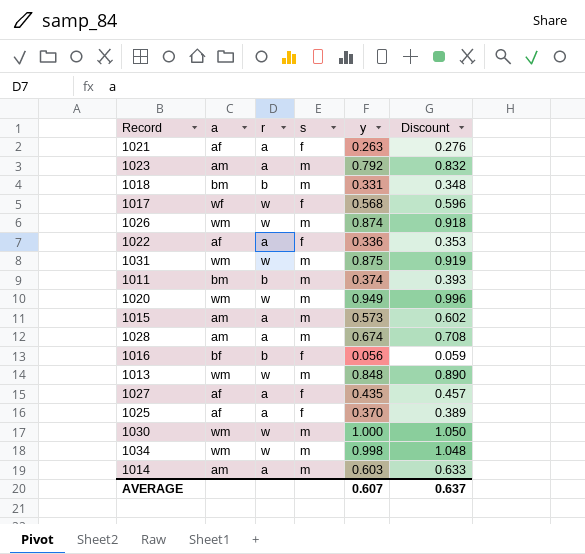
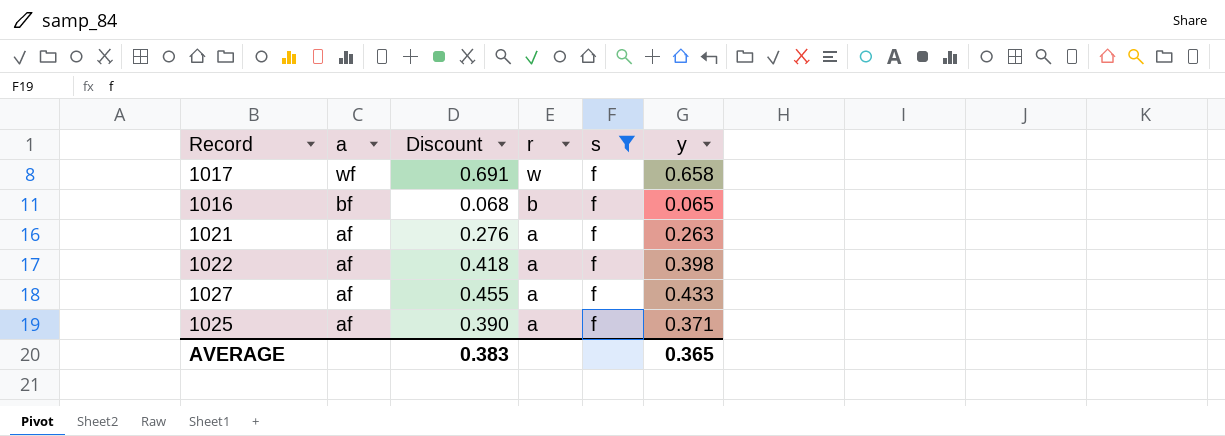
filter: none -> s = f
row order: none -> a descending
column Discount | position: 6 -> 3
1017 | Discount: 0.596 -> 0.691
1017 | y: 0.568 -> 0.658
1016 | Discount: 0.059 -> 0.068
1016 | y: 0.056 -> 0.065
1022 | Discount: 0.353 -> 0.418
1022 | y: 0.336 -> 0.398
1027 | Discount: 0.457 -> 0.455
1027 | y: 0.435 -> 0.433
1025 | Discount: 0.389 -> 0.390
1025 | y: 0.370 -> 0.371
AVERAGE | Discount: 0.637 -> 0.383
AVERAGE | y: 0.607 -> 0.365

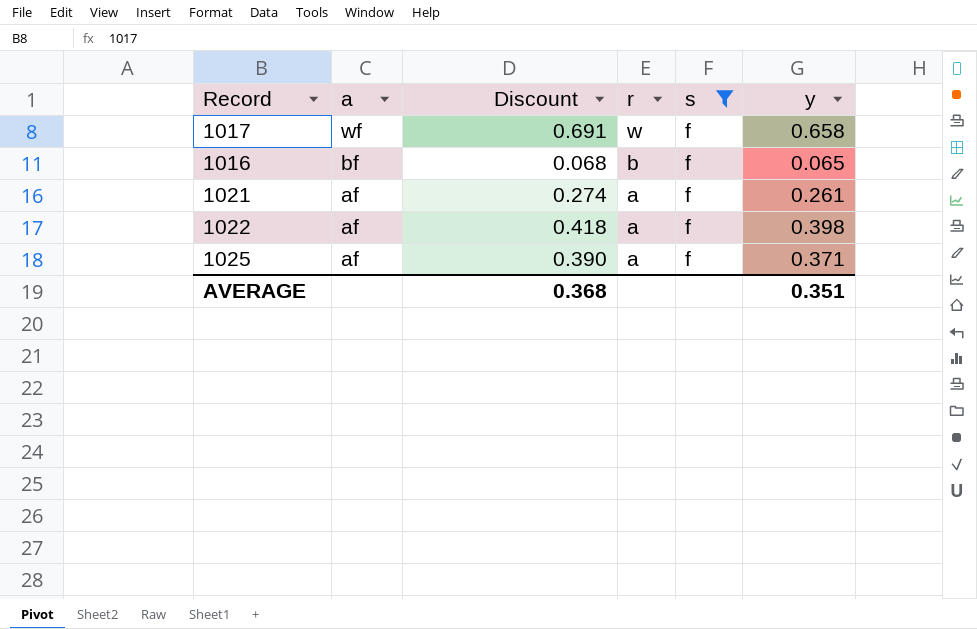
row 1027: af | 0.455 | a | f | 0.433 -> none
1021 | Discount: 0.276 -> 0.274
1021 | y: 0.263 -> 0.261
AVERAGE | Discount: 0.383 -> 0.368
AVERAGE | y: 0.365 -> 0.351

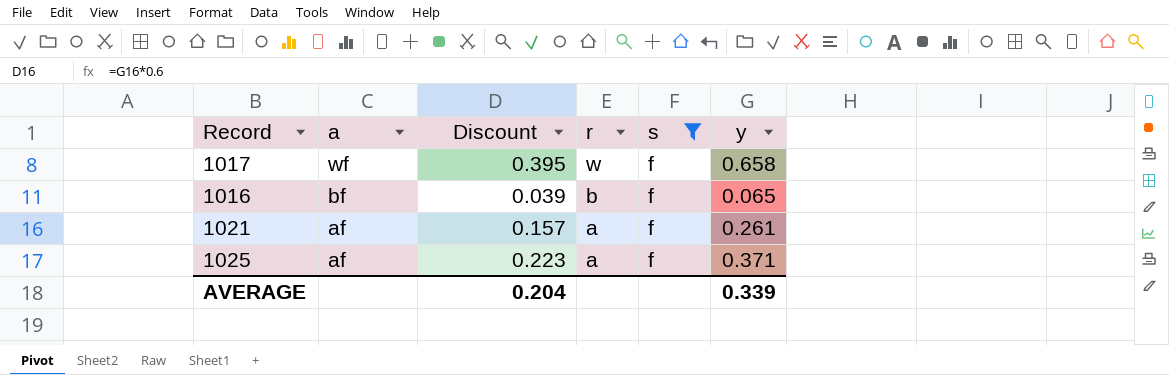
column Discount | formula: [y] * 1.05 -> [y] * 0.6
row 1022: af | 0.418 | a | f | 0.398 -> none
AVERAGE | Discount: 0.368 -> 0.204
AVERAGE | y: 0.351 -> 0.339

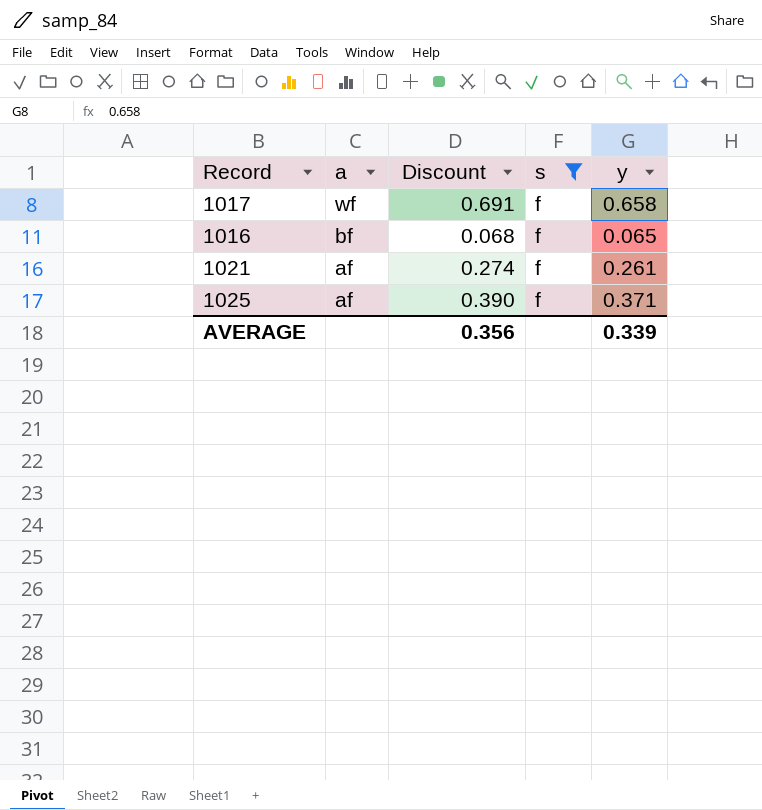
column r | position: 4 -> none
column Discount | formula: [y] * 0.6 -> [y] * 1.05
AVERAGE | Discount: 0.204 -> 0.356

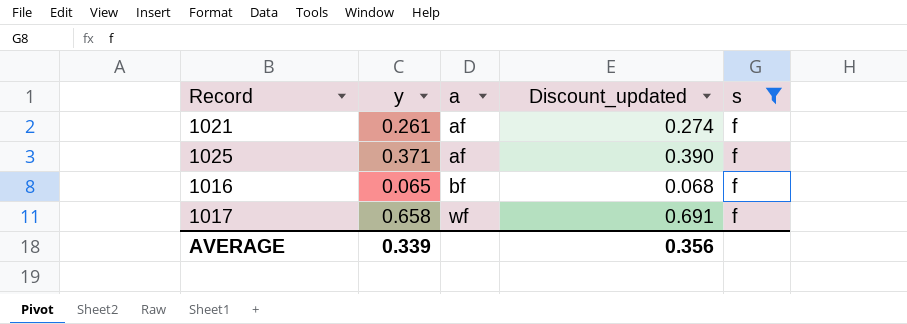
row order: a descending -> a ascending
column y | position: 5 -> 2
column name: Discount -> Discount_updated

